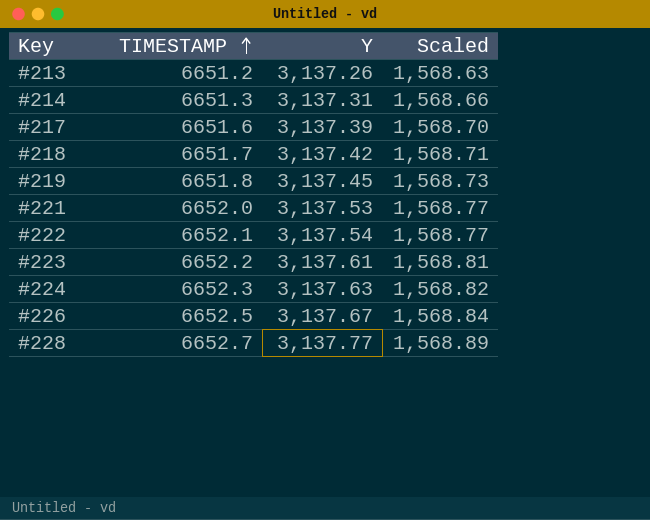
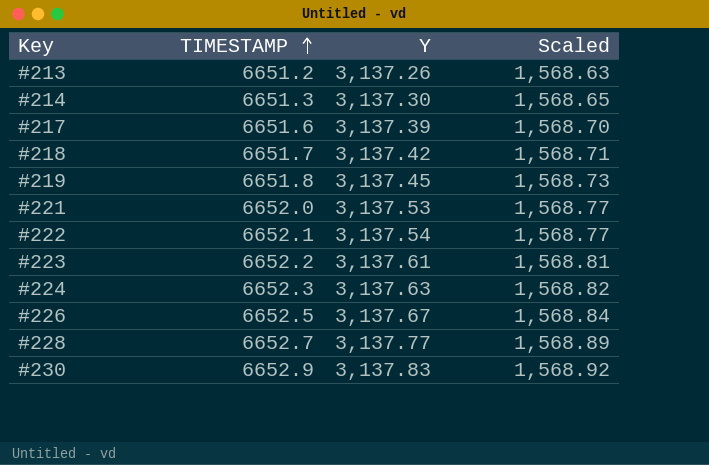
#214 | Y: 3,137.31 -> 3,137.30
#214 | Scaled: 1,568.66 -> 1,568.65
row #230: none -> 6652.9 | 3,137.83 | 1,568.92

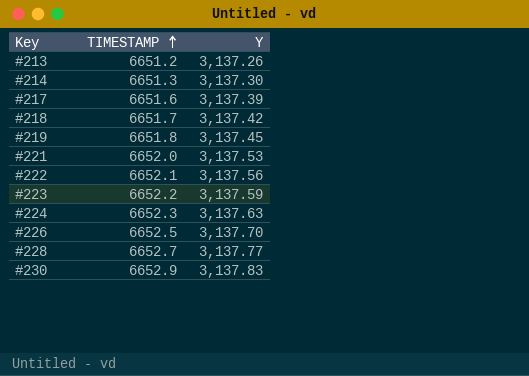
column Scaled | formula: [Y] * 0.5 -> none
#222 | Y: 3,137.54 -> 3,137.56
#223 | Y: 3,137.61 -> 3,137.59
#226 | Y: 3,137.67 -> 3,137.70

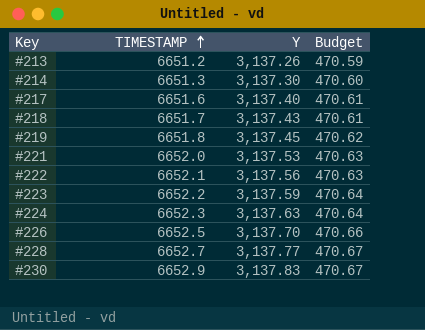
column Budget | formula: none -> [Y] * 0.15
#217 | Y: 3,137.39 -> 3,137.40
#218 | Y: 3,137.42 -> 3,137.43

